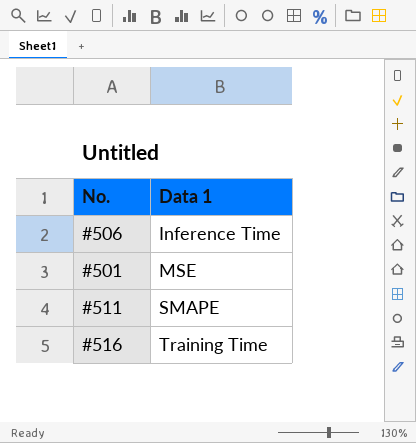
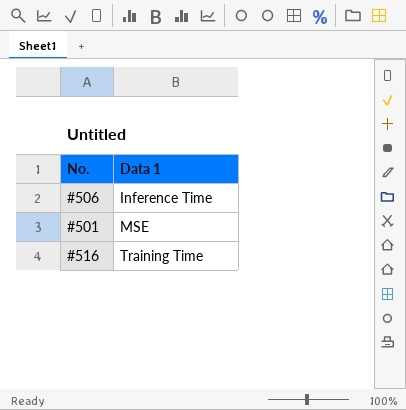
row #511: SMAPE -> none

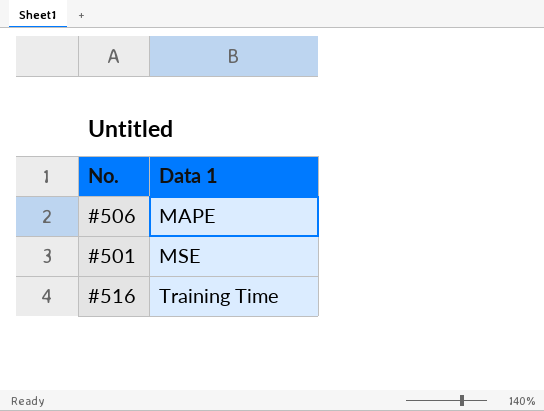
#506 | Data 1: Inference Time -> MAPE

